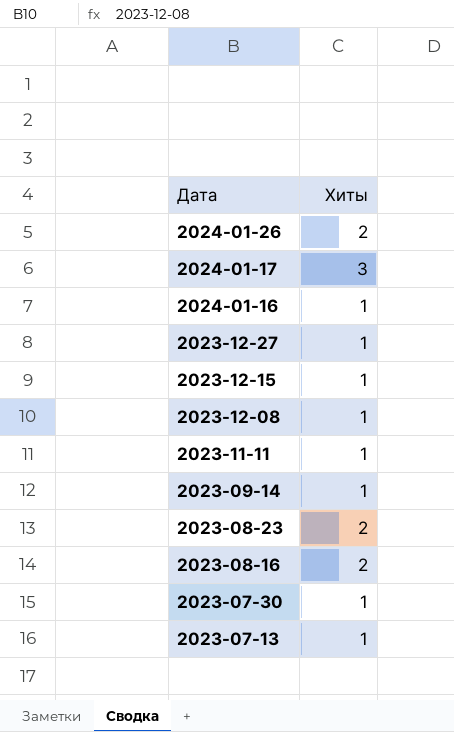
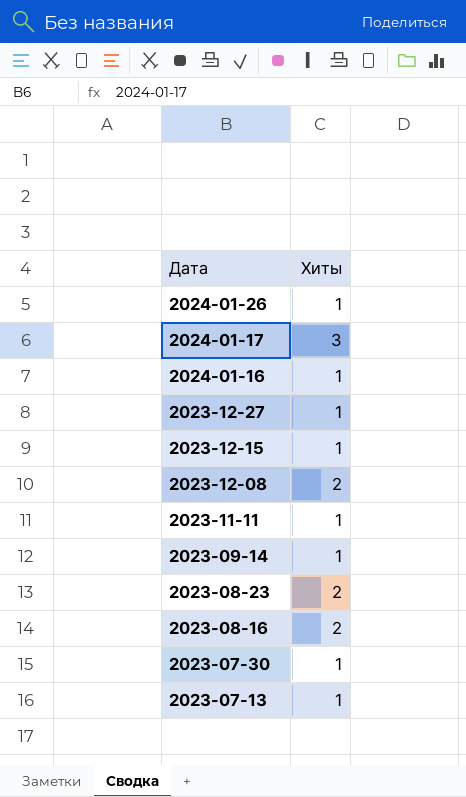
2024-01-26 | Хиты: 2 -> 1
2023-12-08 | Хиты: 1 -> 2

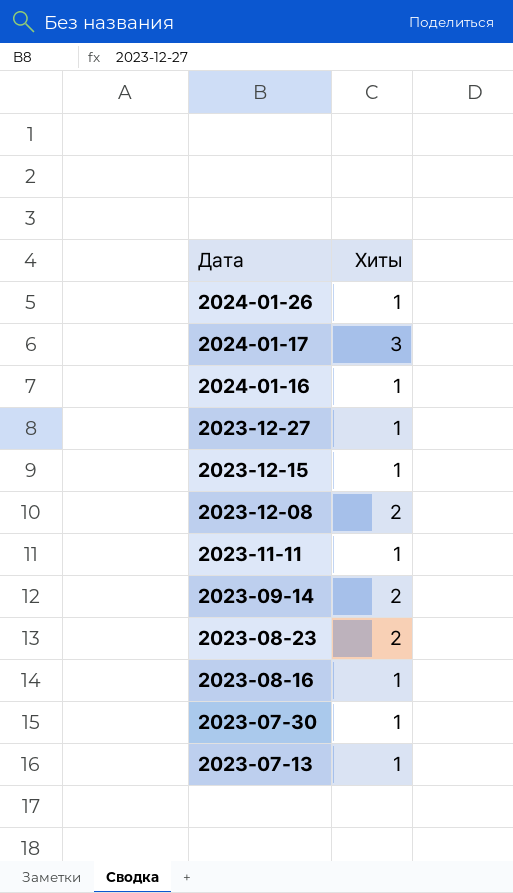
2023-09-14 | Хиты: 1 -> 2
2023-08-16 | Хиты: 2 -> 1

